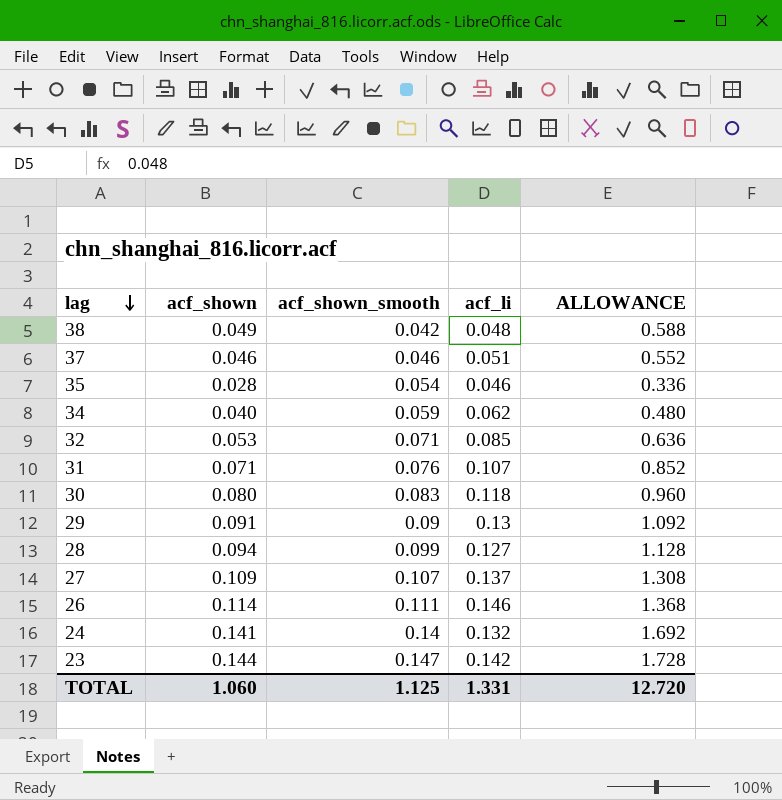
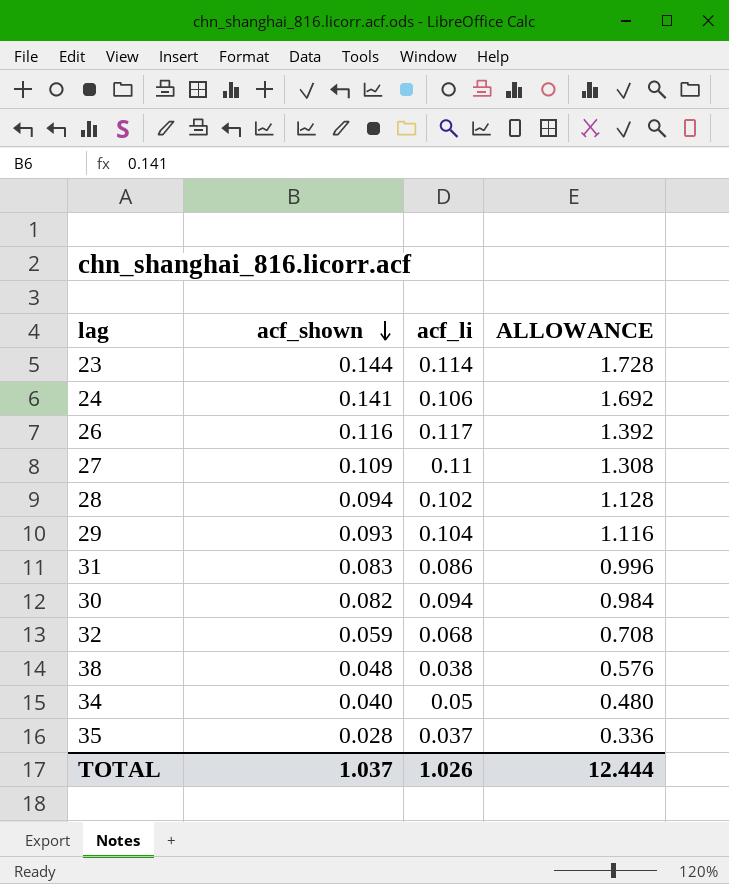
row order: lag descending -> acf_shown descending
column acf_shown_smooth | position: 3 -> none
row 37: 0.046 | 0.046 | 0.051 | 0.552 -> none
23 | acf_li: 0.142 -> 0.114
24 | acf_li: 0.132 -> 0.106
26 | acf_shown: 0.114 -> 0.116
26 | acf_li: 0.146 -> 0.117
26 | ALLOWANCE: 1.368 -> 1.392
27 | acf_li: 0.137 -> 0.11
28 | acf_li: 0.127 -> 0.102
29 | acf_shown: 0.091 -> 0.093
29 | acf_li: 0.13 -> 0.104
29 | ALLOWANCE: 1.092 -> 1.116
31 | acf_shown: 0.071 -> 0.083
31 | acf_li: 0.107 -> 0.086
31 | ALLOWANCE: 0.852 -> 0.996
30 | acf_shown: 0.080 -> 0.082
30 | acf_li: 0.118 -> 0.094
30 | ALLOWANCE: 0.960 -> 0.984
32 | acf_shown: 0.053 -> 0.059
32 | acf_li: 0.085 -> 0.068
32 | ALLOWANCE: 0.636 -> 0.708
38 | acf_shown: 0.049 -> 0.048
38 | acf_li: 0.048 -> 0.038
38 | ALLOWANCE: 0.588 -> 0.576
34 | acf_li: 0.062 -> 0.05
35 | acf_li: 0.046 -> 0.037
TOTAL | acf_shown: 1.060 -> 1.037
TOTAL | acf_li: 1.331 -> 1.026
TOTAL | ALLOWANCE: 12.720 -> 12.444

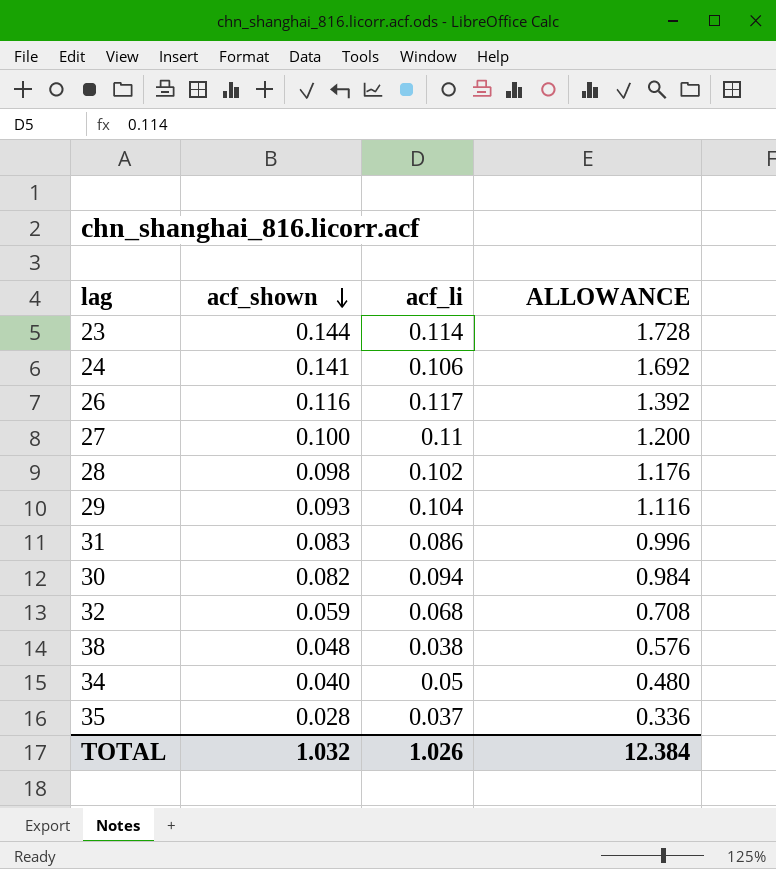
27 | acf_shown: 0.109 -> 0.100
27 | ALLOWANCE: 1.308 -> 1.200
28 | acf_shown: 0.094 -> 0.098
28 | ALLOWANCE: 1.128 -> 1.176
TOTAL | acf_shown: 1.037 -> 1.032
TOTAL | ALLOWANCE: 12.444 -> 12.384

